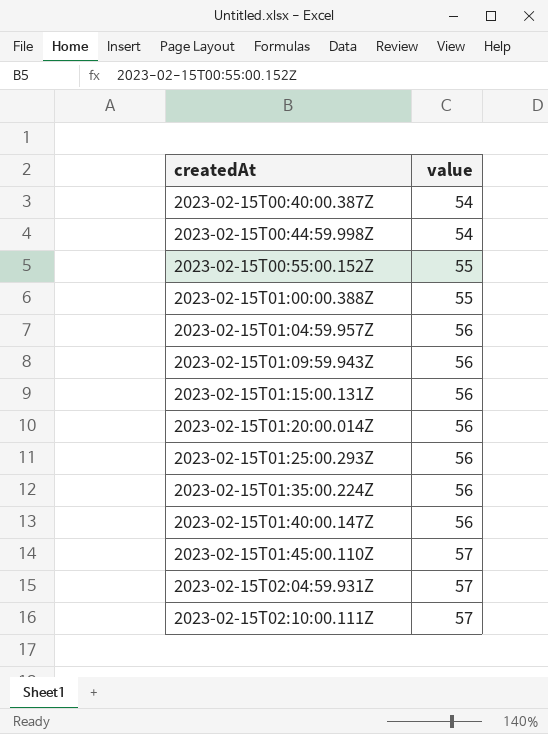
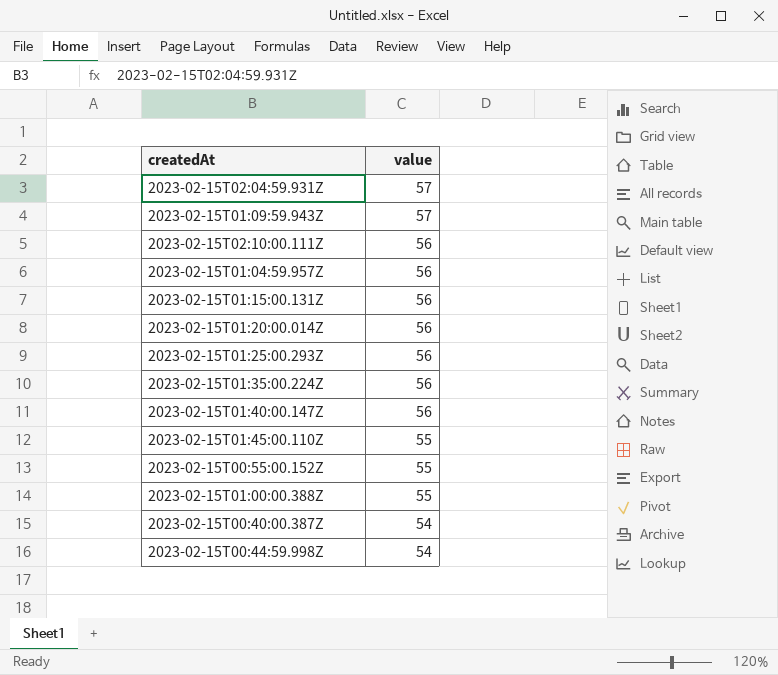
row order: createdAt ascending -> value descending
2023-02-15T01:09:59.943Z | value: 56 -> 57
2023-02-15T02:10:00.111Z | value: 57 -> 56
2023-02-15T01:45:00.110Z | value: 57 -> 55

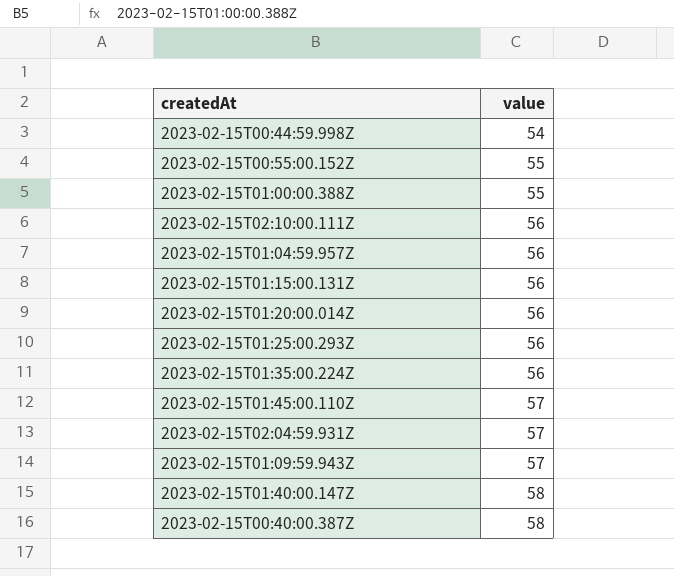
row order: value descending -> value ascending
2023-02-15T01:45:00.110Z | value: 55 -> 57
2023-02-15T01:40:00.147Z | value: 56 -> 58
2023-02-15T00:40:00.387Z | value: 54 -> 58

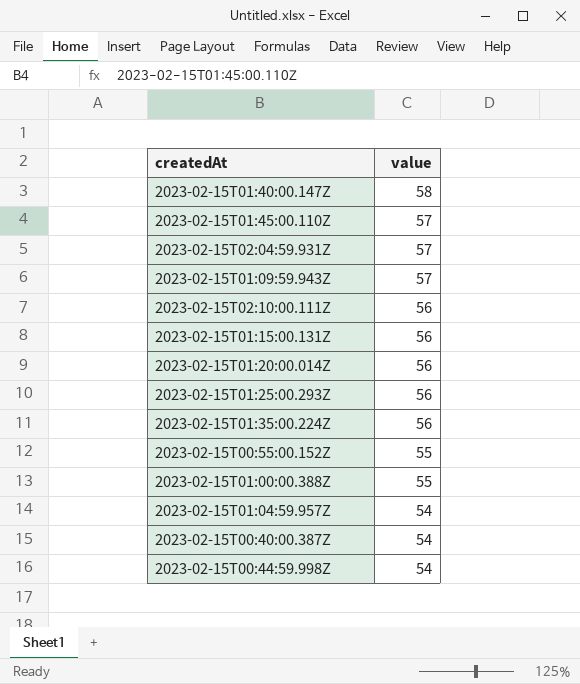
row order: value ascending -> value descending
2023-02-15T01:04:59.957Z | value: 56 -> 54
2023-02-15T00:40:00.387Z | value: 58 -> 54

